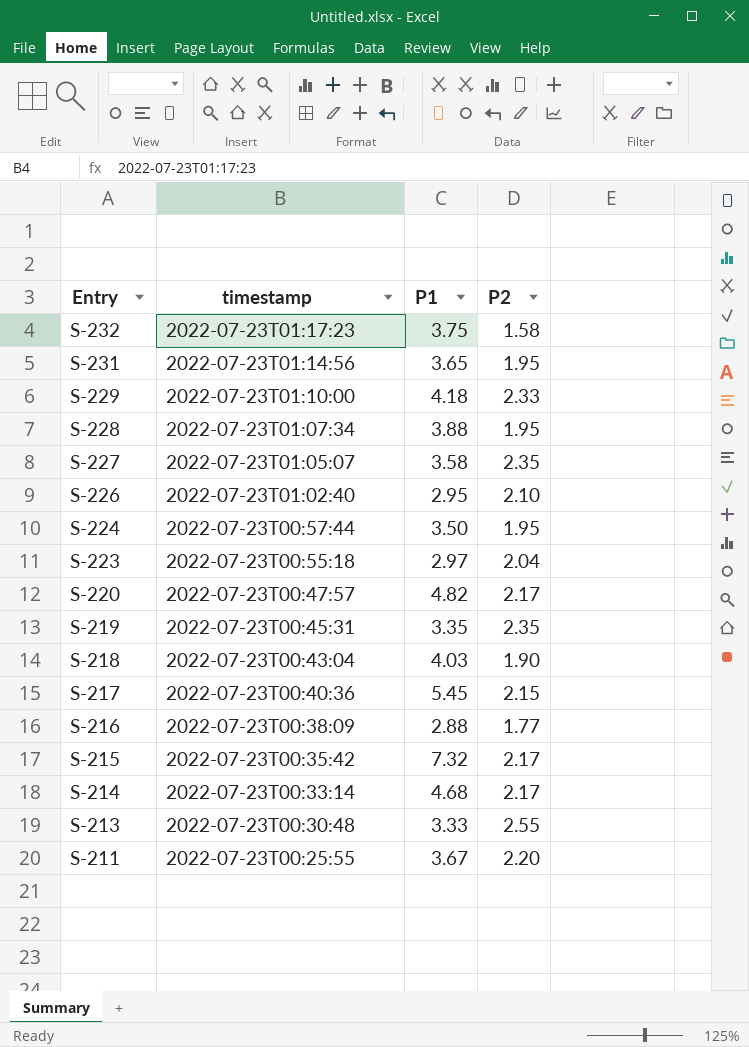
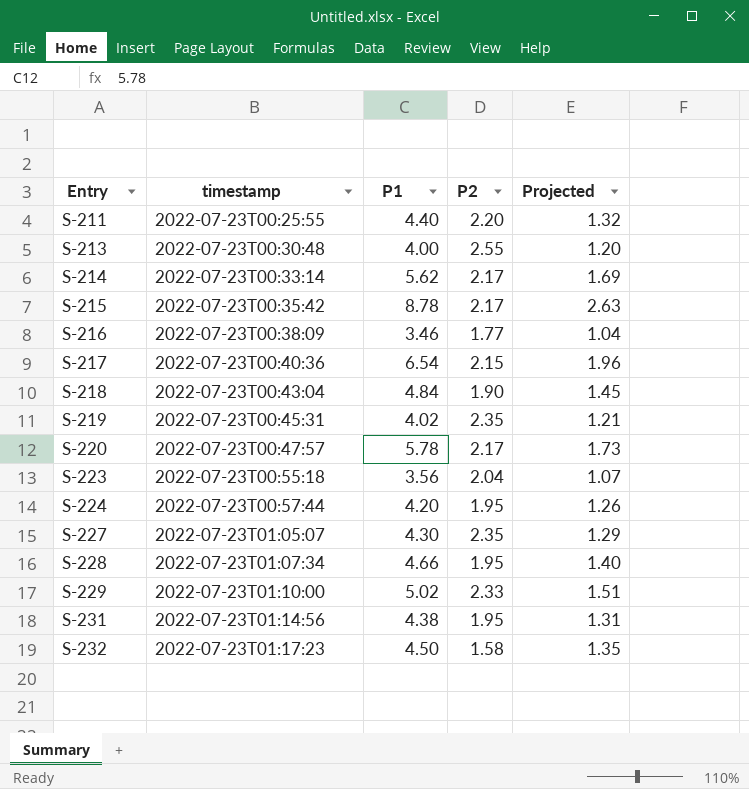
row order: Entry descending -> Entry ascending
column Projected | formula: none -> [P1] * 0.3
row S-226: 2022-07-23T01:02:40 | 2.95 | 2.10 -> none
S-211 | P1: 3.67 -> 4.40
S-213 | P1: 3.33 -> 4.00
S-214 | P1: 4.68 -> 5.62
S-215 | P1: 7.32 -> 8.78
S-216 | P1: 2.88 -> 3.46
S-217 | P1: 5.45 -> 6.54
S-218 | P1: 4.03 -> 4.84
S-219 | P1: 3.35 -> 4.02
S-220 | P1: 4.82 -> 5.78
S-223 | P1: 2.97 -> 3.56
S-224 | P1: 3.50 -> 4.20
S-227 | P1: 3.58 -> 4.30
S-228 | P1: 3.88 -> 4.66
S-229 | P1: 4.18 -> 5.02
S-231 | P1: 3.65 -> 4.38
S-232 | P1: 3.75 -> 4.50

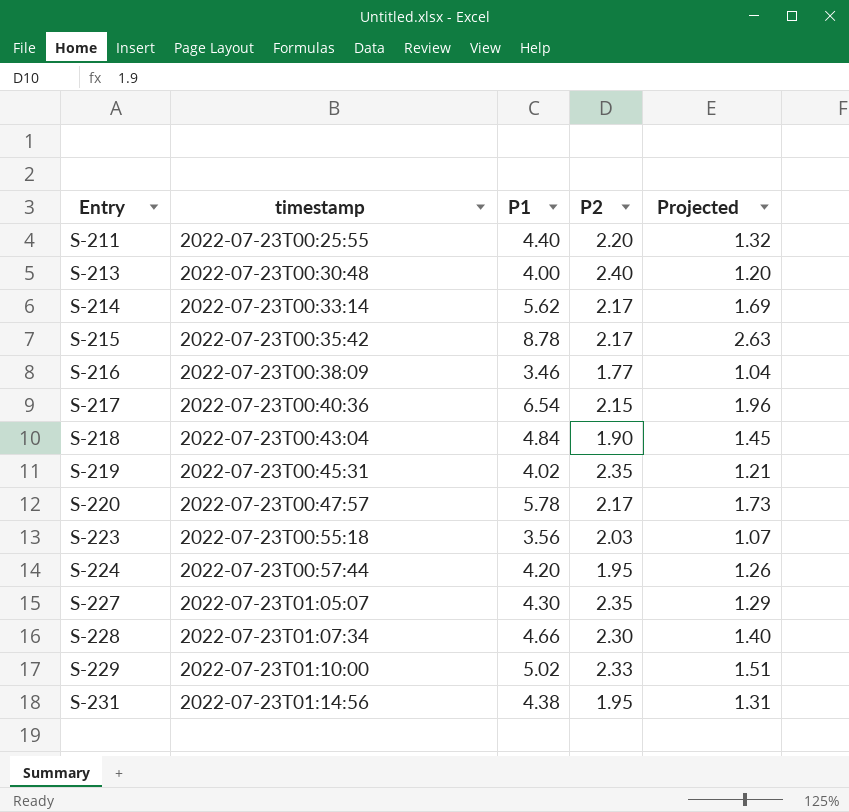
row S-232: 2022-07-23T01:17:23 | 4.50 | 1.58 | 1.35 -> none
S-213 | P2: 2.55 -> 2.40
S-223 | P2: 2.04 -> 2.03
S-228 | P2: 1.95 -> 2.30

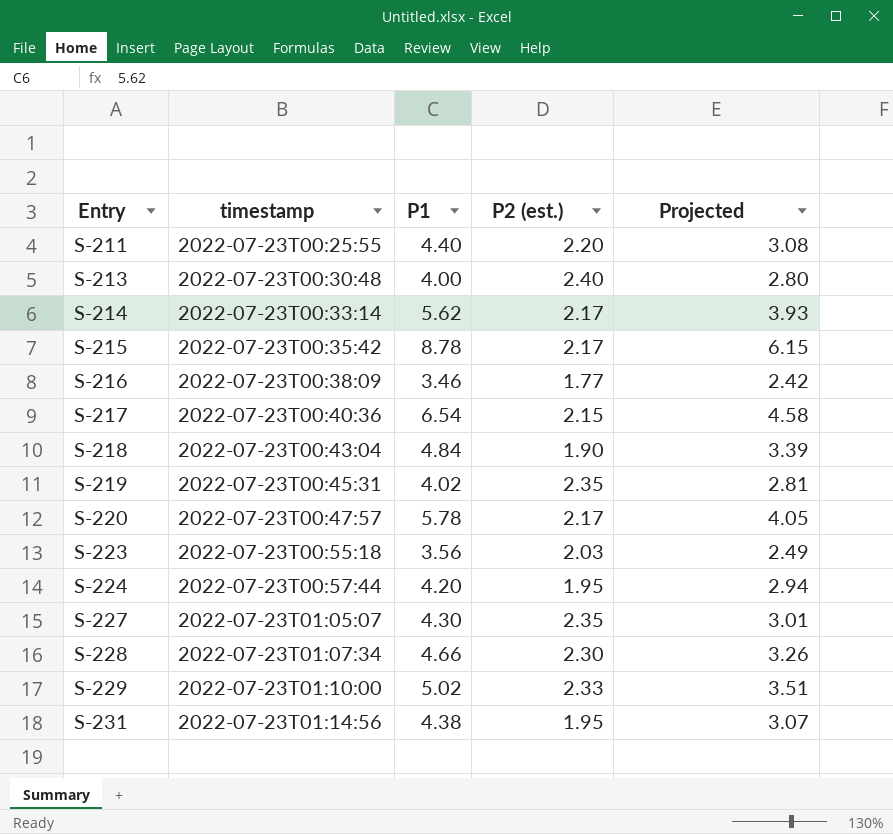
column name: P2 -> P2 (est.)
column Projected | formula: [P1] * 0.3 -> [P1] * 0.7

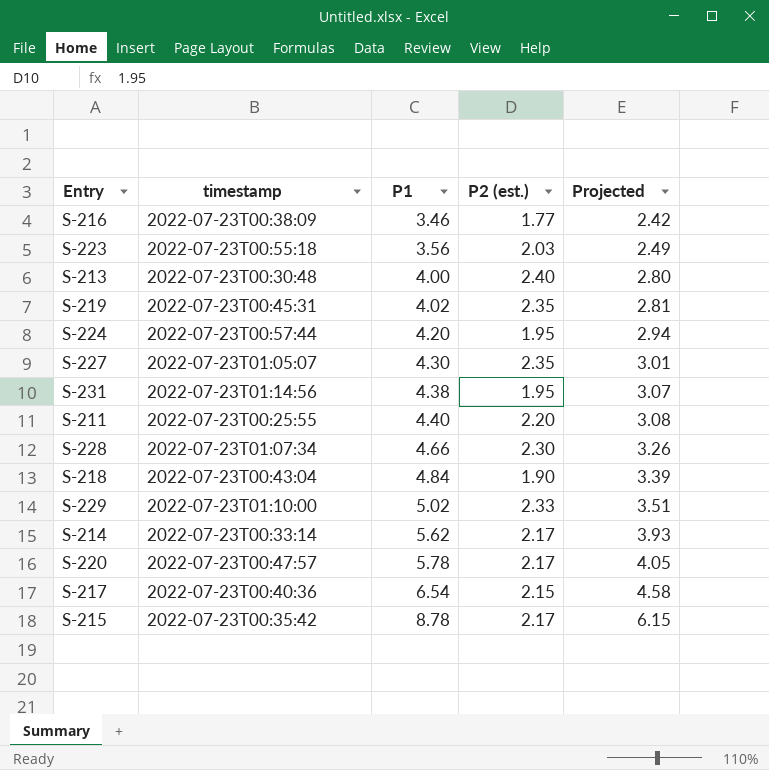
row order: Entry ascending -> P1 ascending

